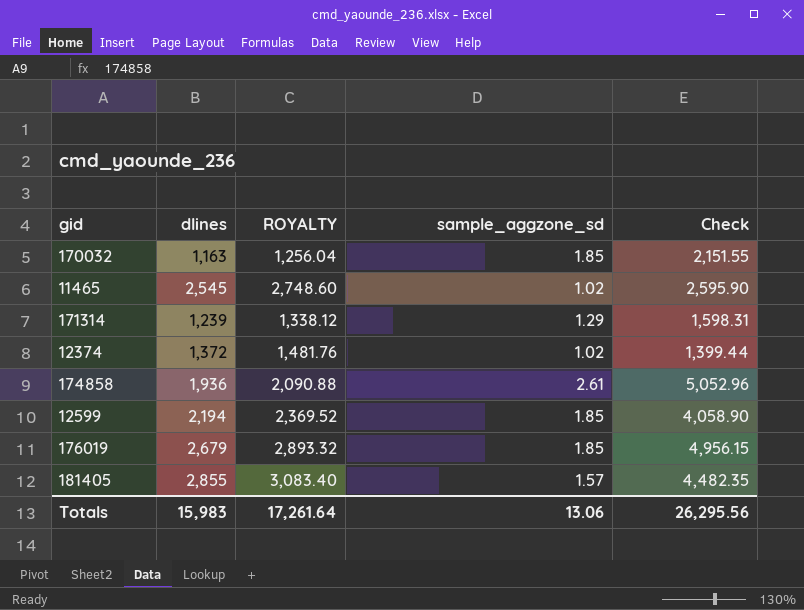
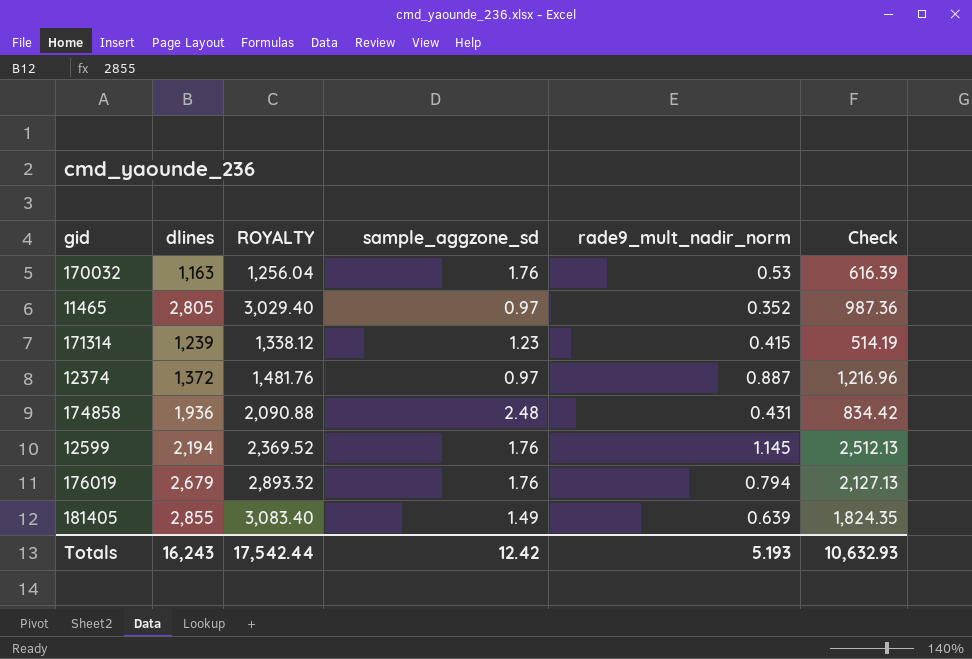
column rade9_mult_nadir_norm | position: none -> 5
column Check | formula: [dlines] * [sample_aggzone_sd] -> [dlines] * [rade9_mult_nadir_norm]
170032 | sample_aggzone_sd: 1.85 -> 1.76
11465 | dlines: 2,545 -> 2,805
11465 | ROYALTY: 2,748.60 -> 3,029.40
11465 | sample_aggzone_sd: 1.02 -> 0.97
171314 | sample_aggzone_sd: 1.29 -> 1.23
12374 | sample_aggzone_sd: 1.02 -> 0.97
174858 | sample_aggzone_sd: 2.61 -> 2.48
12599 | sample_aggzone_sd: 1.85 -> 1.76
176019 | sample_aggzone_sd: 1.85 -> 1.76
181405 | sample_aggzone_sd: 1.57 -> 1.49
Totals | dlines: 15,983 -> 16,243
Totals | ROYALTY: 17,261.64 -> 17,542.44
Totals | sample_aggzone_sd: 13.06 -> 12.42
Totals | Check: 26,295.56 -> 10,632.93

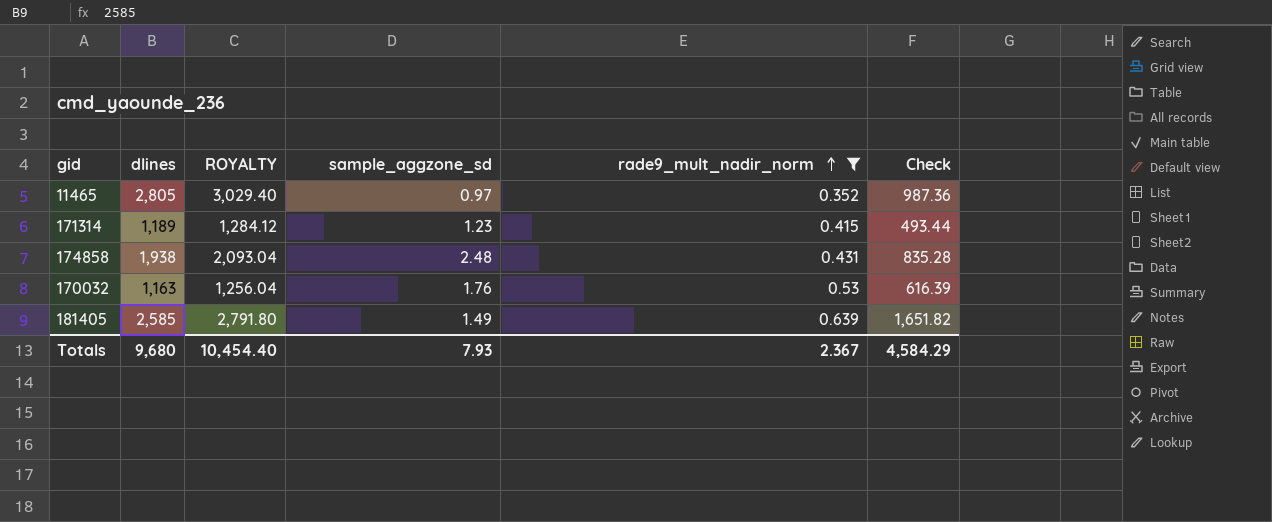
filter: none -> rade9_mult_nadir_norm <= 0.639
row order: none -> rade9_mult_nadir_norm ascending
171314 | dlines: 1,239 -> 1,189
171314 | ROYALTY: 1,338.12 -> 1,284.12
171314 | Check: 514.19 -> 493.44
174858 | dlines: 1,936 -> 1,938
174858 | ROYALTY: 2,090.88 -> 2,093.04
174858 | Check: 834.42 -> 835.28
181405 | dlines: 2,855 -> 2,585
181405 | ROYALTY: 3,083.40 -> 2,791.80
181405 | Check: 1,824.35 -> 1,651.82
Totals | dlines: 16,243 -> 9,680
Totals | ROYALTY: 17,542.44 -> 10,454.40
Totals | sample_aggzone_sd: 12.42 -> 7.93
Totals | rade9_mult_nadir_norm: 5.193 -> 2.367
Totals | Check: 10,632.93 -> 4,584.29

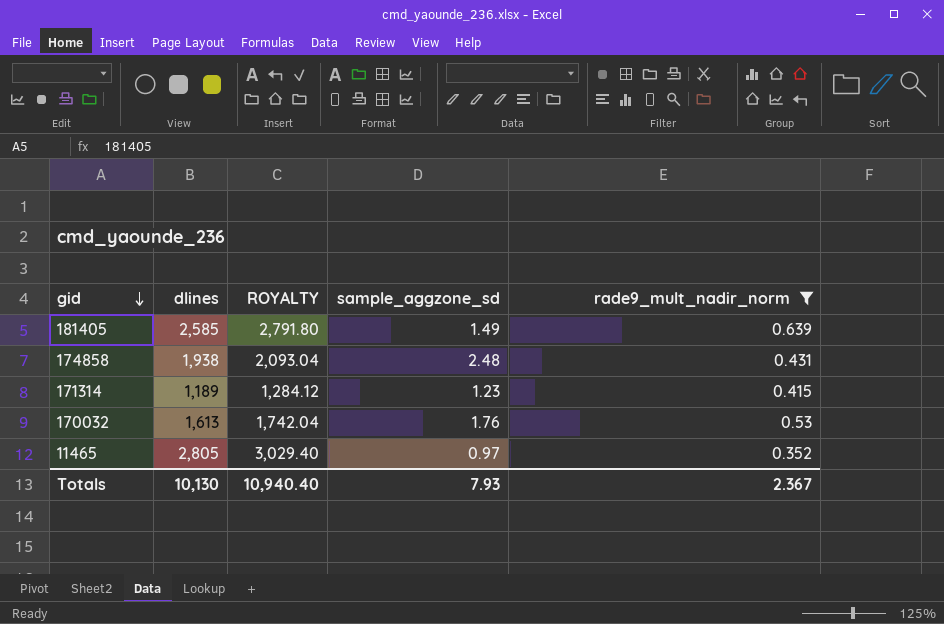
row order: rade9_mult_nadir_norm ascending -> gid descending
column Check | formula: [dlines] * [rade9_mult_nadir_norm] -> none
170032 | dlines: 1,163 -> 1,613
170032 | ROYALTY: 1,256.04 -> 1,742.04
Totals | dlines: 9,680 -> 10,130
Totals | ROYALTY: 10,454.40 -> 10,940.40

